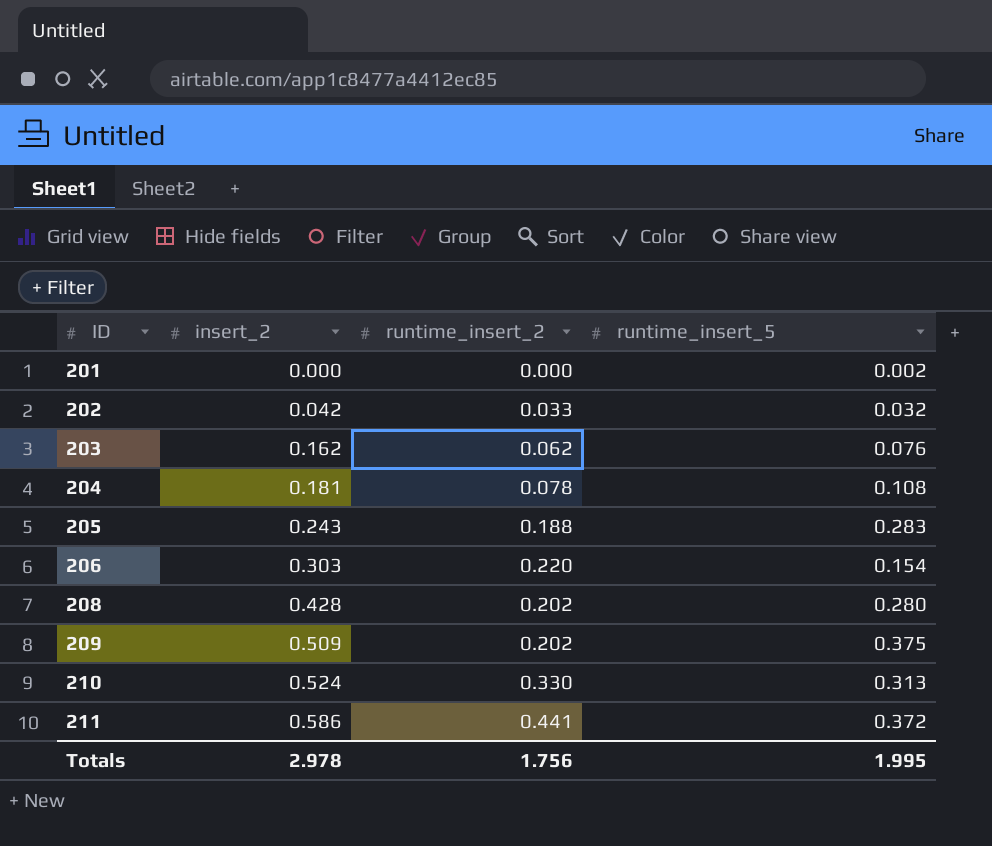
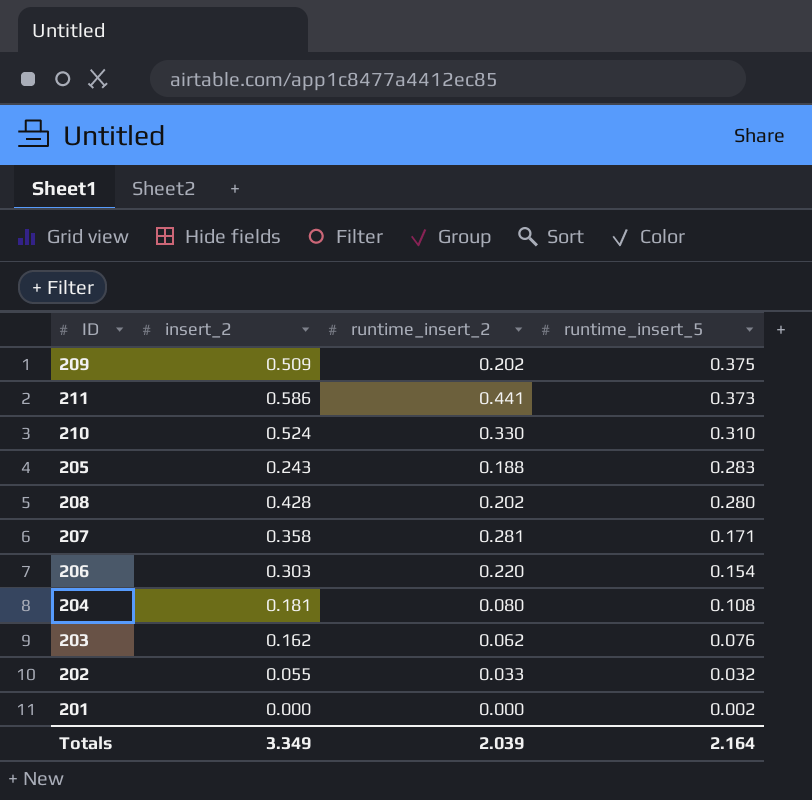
row order: ID ascending -> runtime_insert_5 descending
211 | runtime_insert_5: 0.372 -> 0.373
210 | runtime_insert_5: 0.313 -> 0.310
row 207: none -> 0.358 | 0.281 | 0.171
204 | runtime_insert_2: 0.078 -> 0.080
202 | insert_2: 0.042 -> 0.055
Totals | insert_2: 2.978 -> 3.349
Totals | runtime_insert_2: 1.756 -> 2.039
Totals | runtime_insert_5: 1.995 -> 2.164

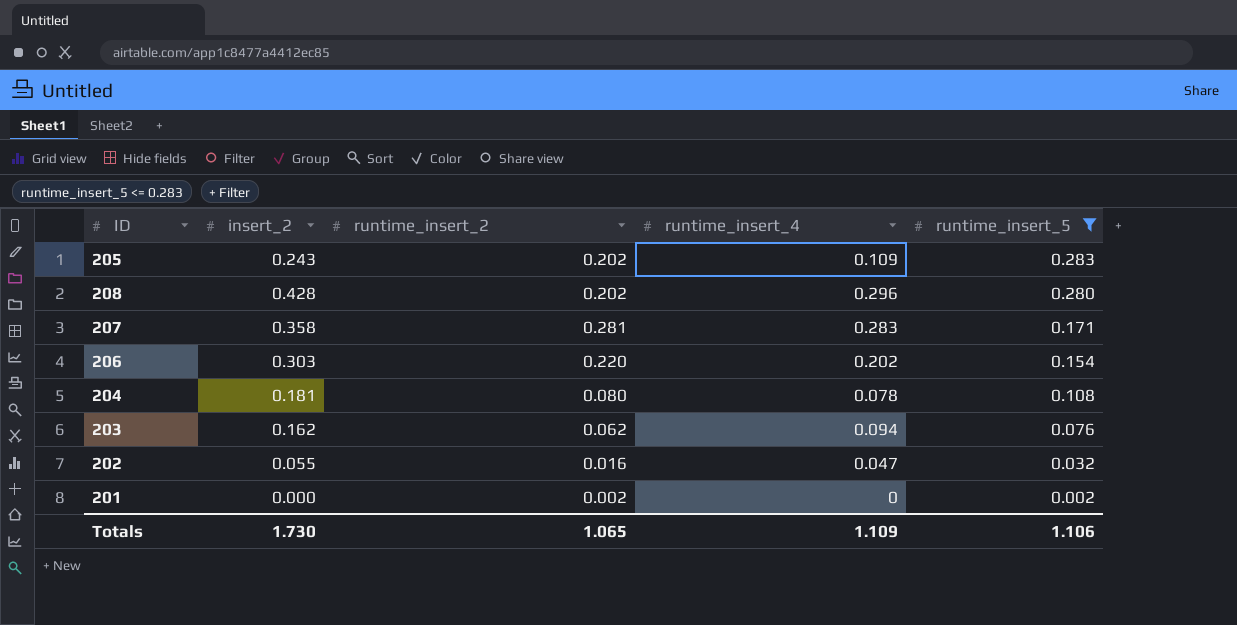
filter: none -> runtime_insert_5 <= 0.283
column runtime_insert_4 | position: none -> 4
205 | runtime_insert_2: 0.188 -> 0.202
202 | runtime_insert_2: 0.033 -> 0.016
201 | runtime_insert_2: 0.000 -> 0.002
Totals | insert_2: 3.349 -> 1.730
Totals | runtime_insert_2: 2.039 -> 1.065
Totals | runtime_insert_5: 2.164 -> 1.106

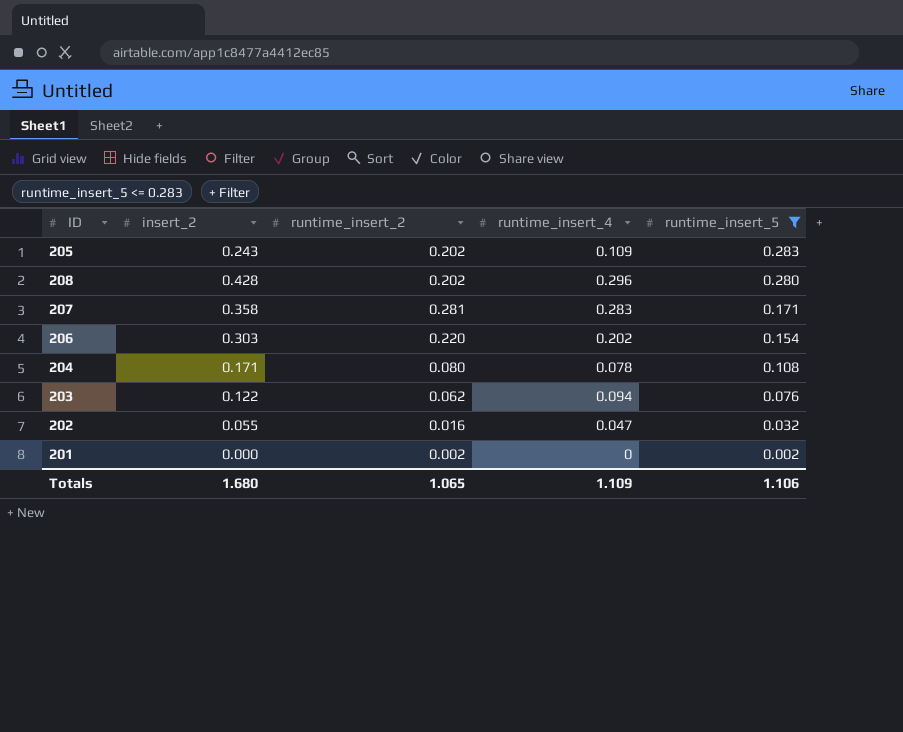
204 | insert_2: 0.181 -> 0.171
203 | insert_2: 0.162 -> 0.122
Totals | insert_2: 1.730 -> 1.680

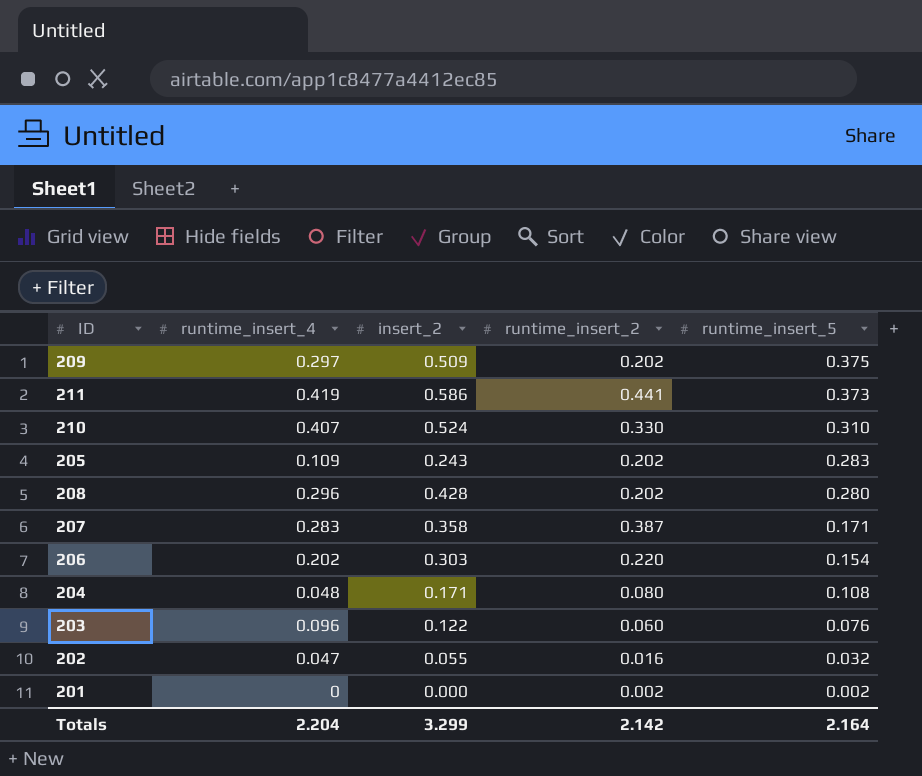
filter: runtime_insert_5 <= 0.283 -> none
column runtime_insert_4 | position: 4 -> 2
207 | runtime_insert_2: 0.281 -> 0.387
204 | runtime_insert_4: 0.078 -> 0.048
203 | runtime_insert_4: 0.094 -> 0.096
203 | runtime_insert_2: 0.062 -> 0.060
Totals | runtime_insert_4: 1.109 -> 2.204
Totals | insert_2: 1.680 -> 3.299
Totals | runtime_insert_2: 1.065 -> 2.142
Totals | runtime_insert_5: 1.106 -> 2.164

